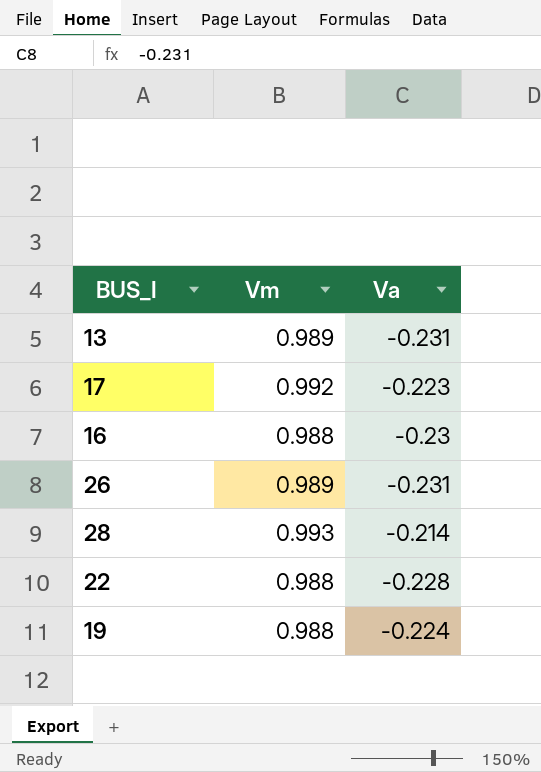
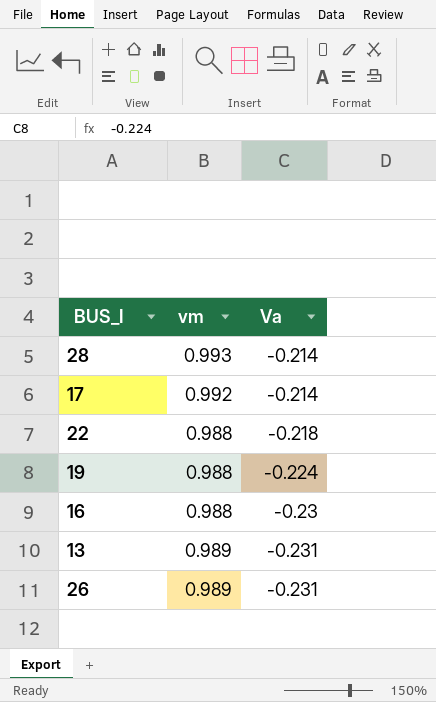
row order: none -> Va descending
column name: Vm -> vm
17 | Va: -0.223 -> -0.214
22 | Va: -0.228 -> -0.218

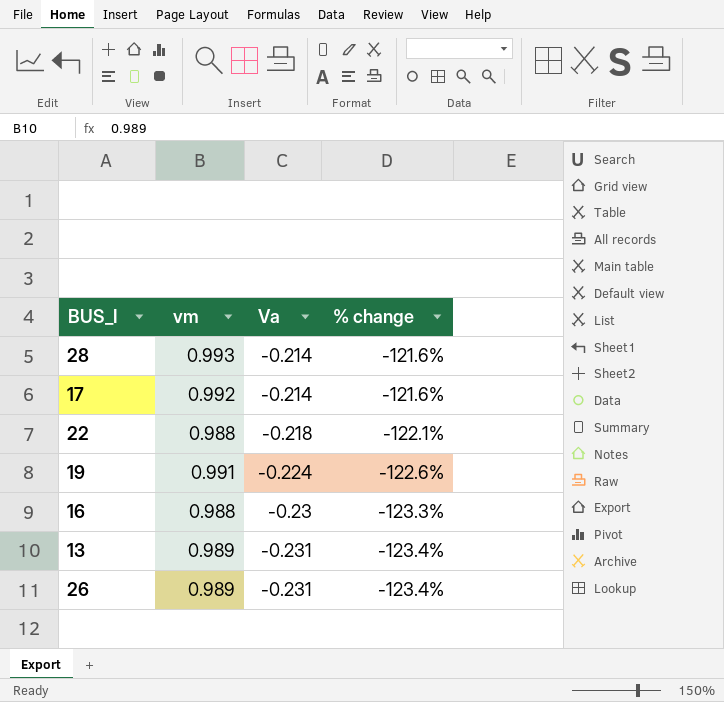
column % change | formula: none -> ([Va] - [vm]) / [vm]
19 | vm: 0.988 -> 0.991

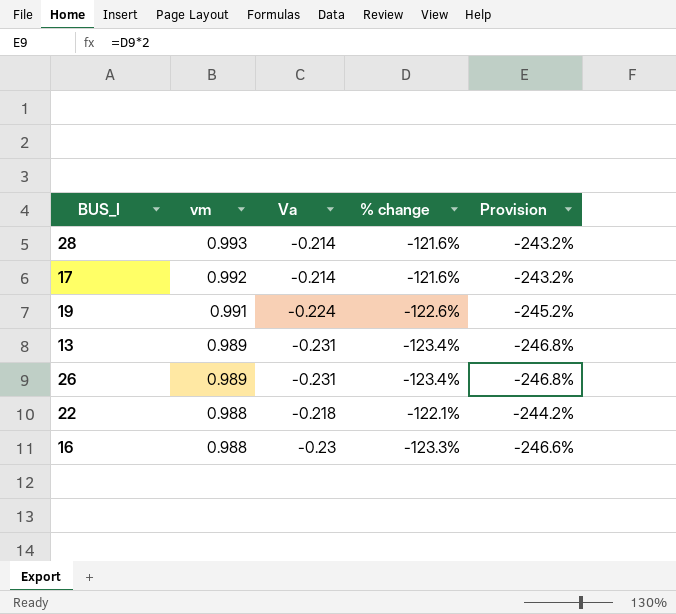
row order: Va descending -> vm descending
column Provision | formula: none -> [% change] * 2

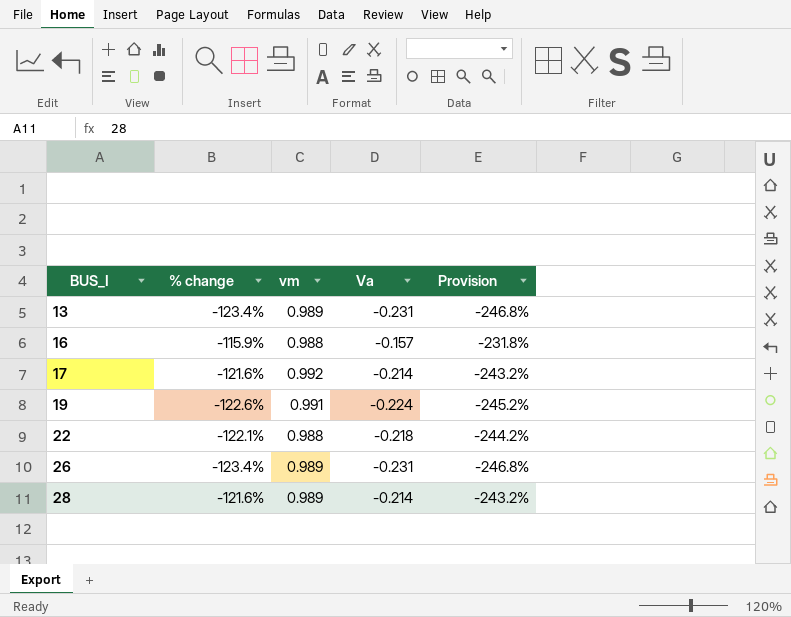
row order: vm descending -> BUS_I ascending
column % change | position: 4 -> 2
16 | % change: -123.3% -> -115.9%
16 | Va: -0.23 -> -0.157
16 | Provision: -246.6% -> -231.8%
28 | vm: 0.993 -> 0.989

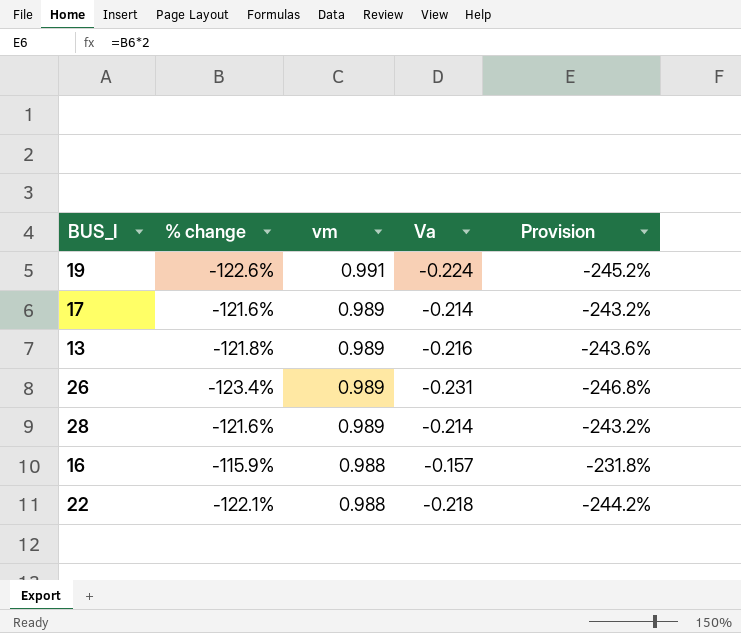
row order: BUS_I ascending -> vm descending
17 | vm: 0.992 -> 0.989
13 | % change: -123.4% -> -121.8%
13 | Va: -0.231 -> -0.216
13 | Provision: -246.8% -> -243.6%

